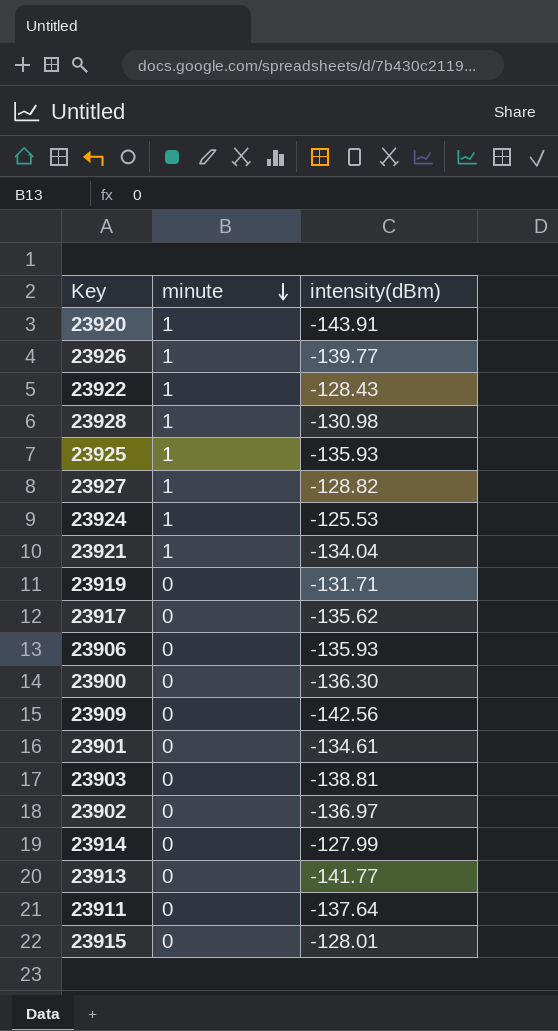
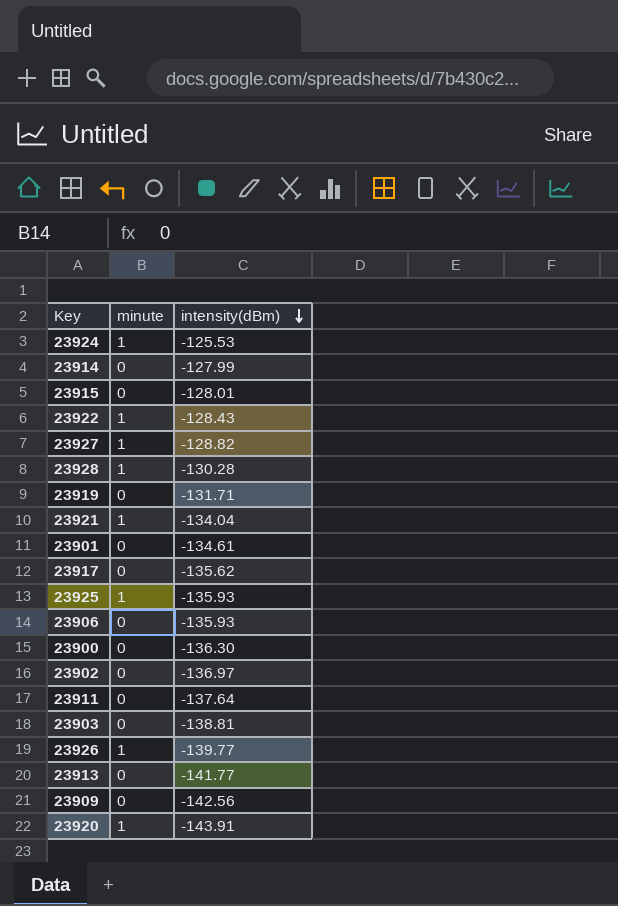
row order: minute descending -> intensity(dBm) descending
23928 | intensity(dBm): -130.98 -> -130.28

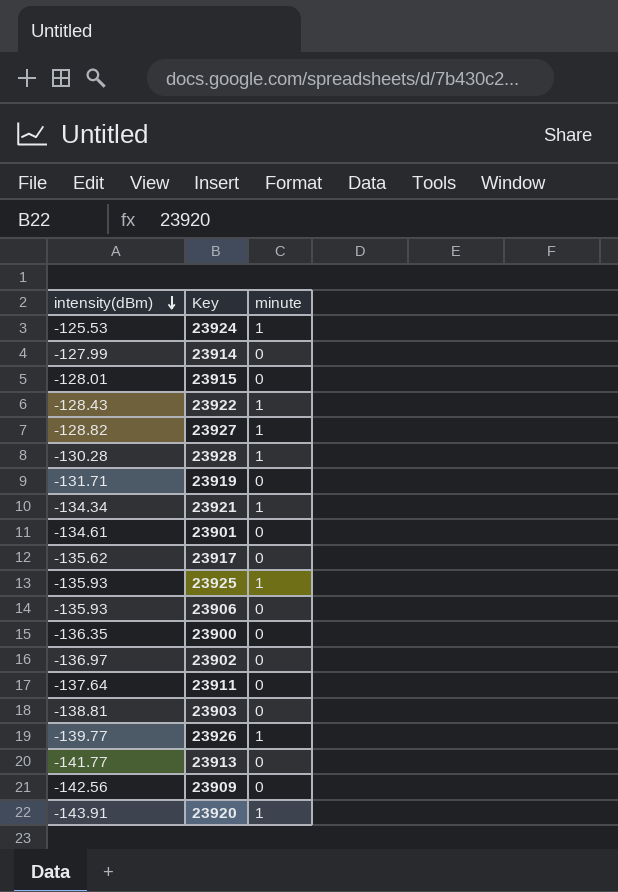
column intensity(dBm) | position: 3 -> 1
23921 | intensity(dBm): -134.04 -> -134.34
23900 | intensity(dBm): -136.30 -> -136.35

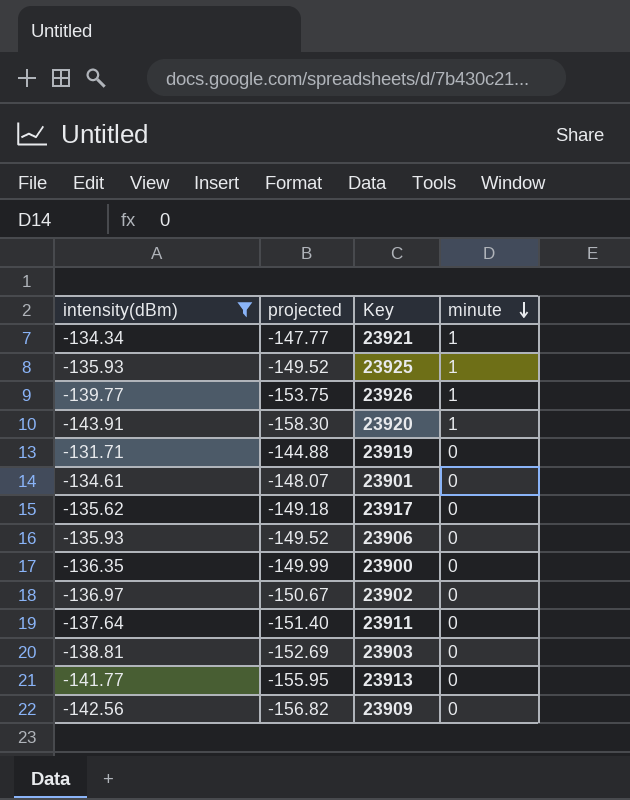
filter: none -> intensity(dBm) <= -131.71
row order: intensity(dBm) descending -> minute descending
column projected | formula: none -> [intensity(dBm)] * 1.1

